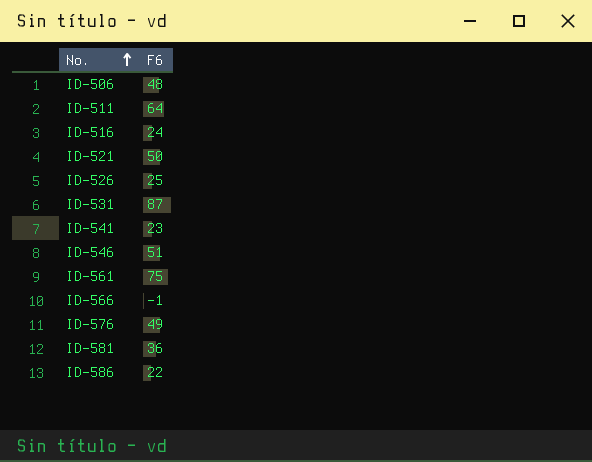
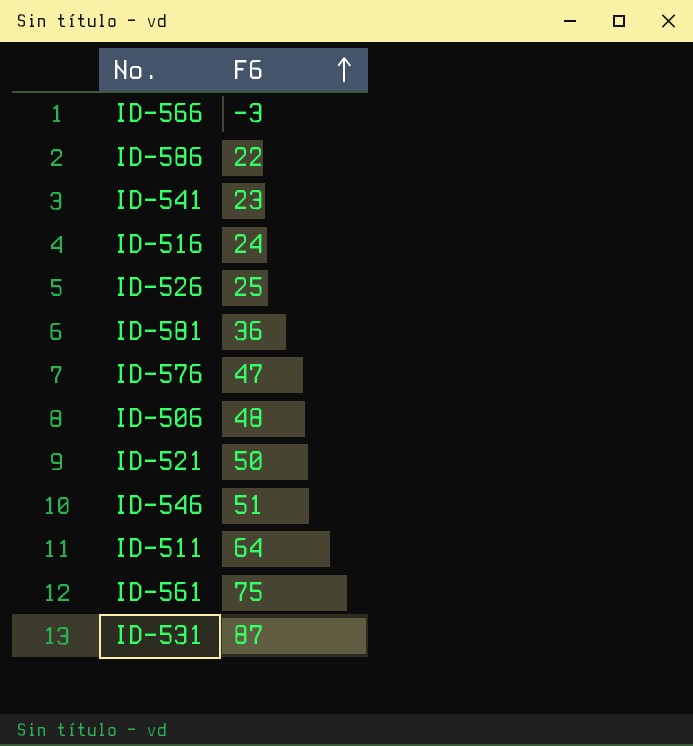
row order: No. ascending -> F6 ascending
ID-566 | F6: -1 -> -3
ID-576 | F6: 49 -> 47

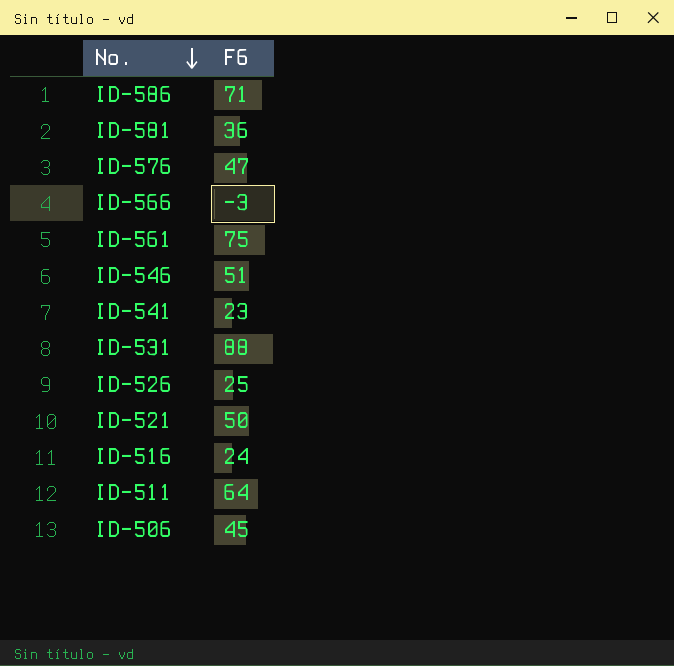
row order: F6 ascending -> No. descending
ID-586 | F6: 22 -> 71
ID-531 | F6: 87 -> 88
ID-506 | F6: 48 -> 45

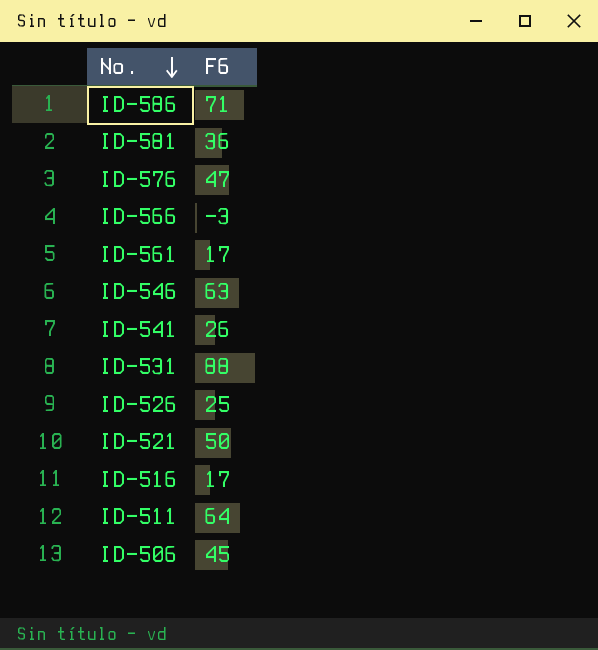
ID-561 | F6: 75 -> 17
ID-546 | F6: 51 -> 63
ID-541 | F6: 23 -> 26
ID-516 | F6: 24 -> 17

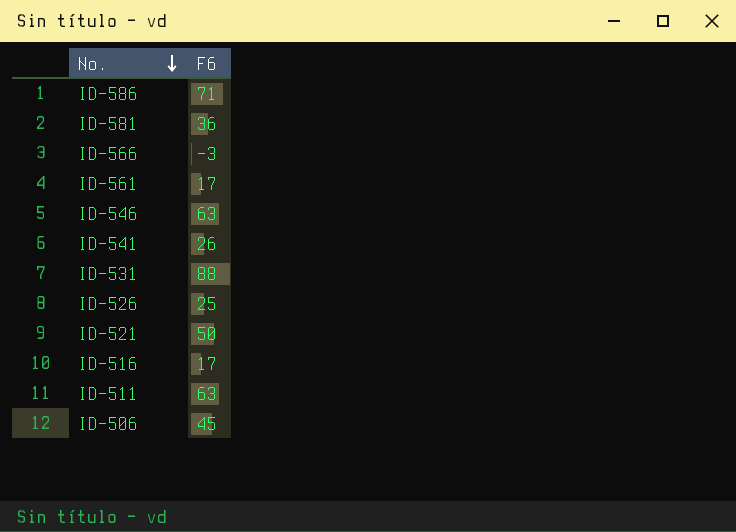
row ID-576: 47 -> none
ID-511 | F6: 64 -> 63

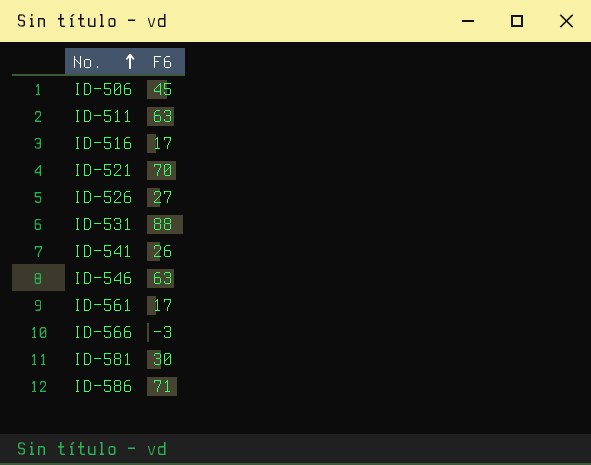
row order: No. descending -> No. ascending
ID-521 | F6: 50 -> 70
ID-526 | F6: 25 -> 27
ID-581 | F6: 36 -> 30

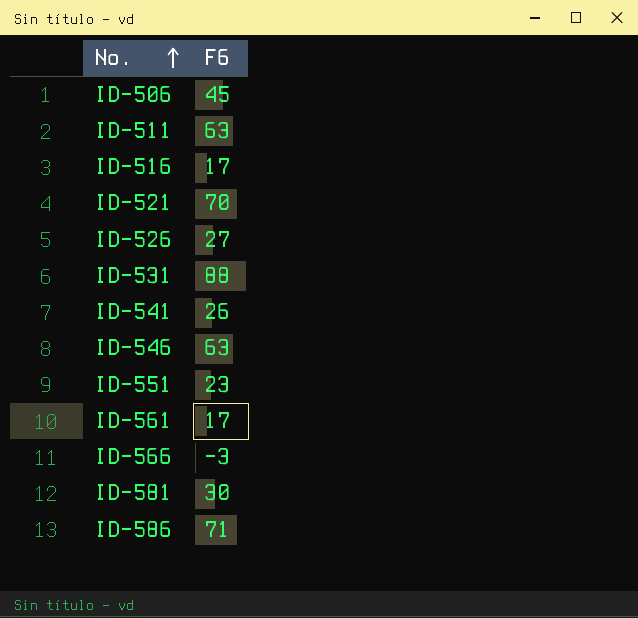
row ID-551: none -> 23

